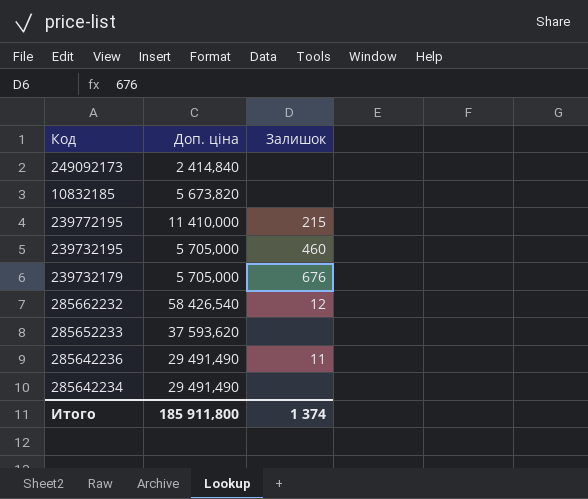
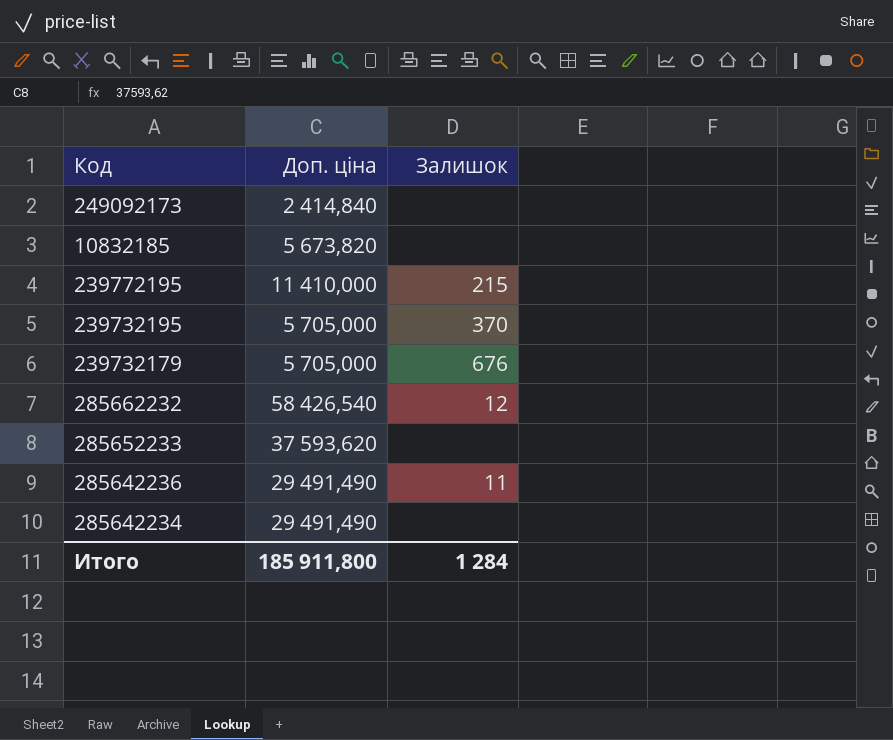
239732195 | Залишок: 460 -> 370
Итого | Залишок: 1 374 -> 1 284

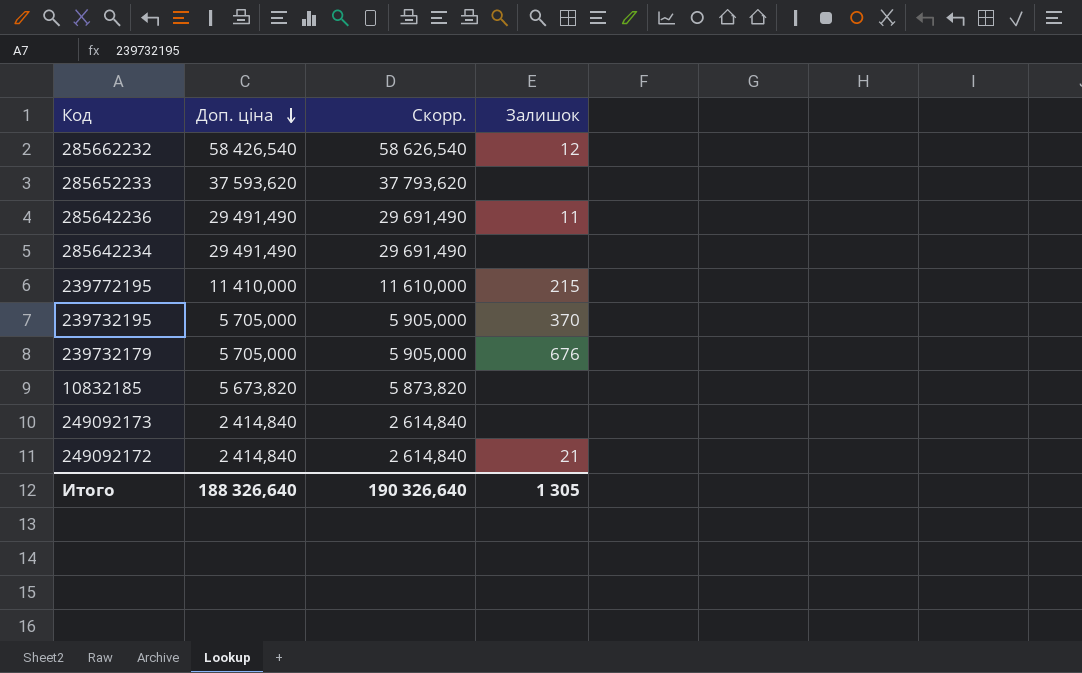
row order: none -> Доп. ціна descending
column Скорр. | formula: none -> [Доп. ціна] + 200
row 249092172: none -> 2 414,840 | 2 614,840 | 21
Итого | Доп. ціна: 185 911,800 -> 188 326,640
Итого | Залишок: 1 284 -> 1 305

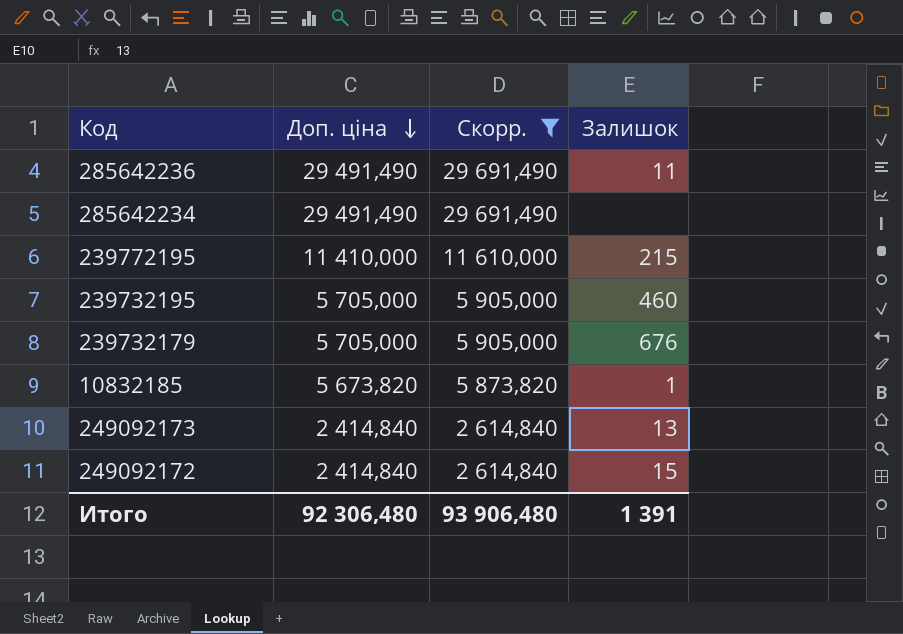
filter: none -> Скорр. <= 29 691,490
239732195 | Залишок: 370 -> 460
10832185 | Залишок: none -> 1
249092173 | Залишок: none -> 13
249092172 | Залишок: 21 -> 15
Итого | Доп. ціна: 188 326,640 -> 92 306,480
Итого | Скорр.: 190 326,640 -> 93 906,480
Итого | Залишок: 1 305 -> 1 391

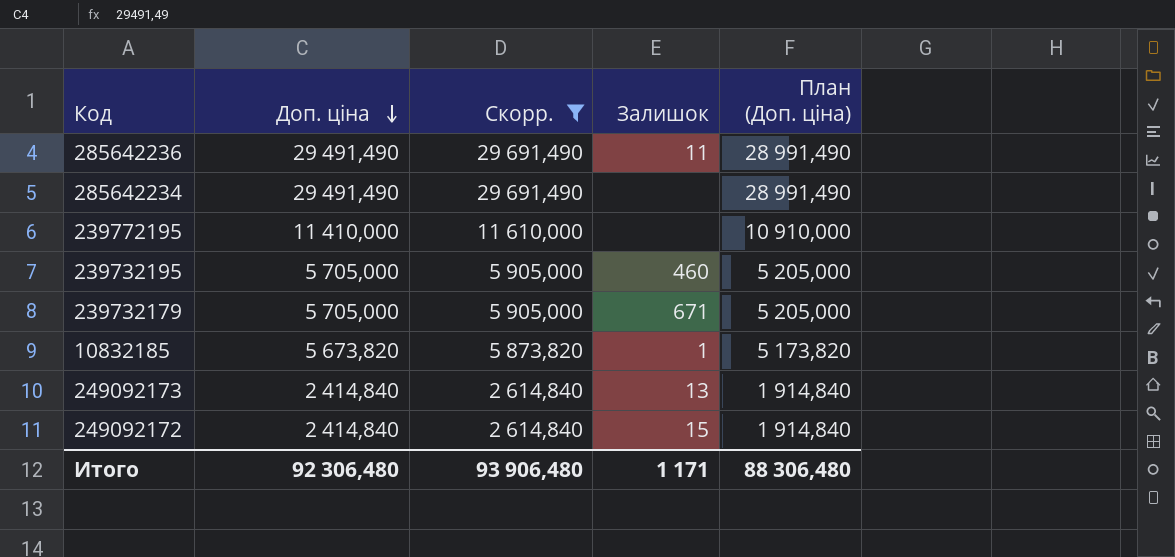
column План (Доп. ціна) | formula: none -> [Доп. ціна] - 500
239772195 | Залишок: 215 -> none
239732179 | Залишок: 676 -> 671
Итого | Залишок: 1 391 -> 1 171

